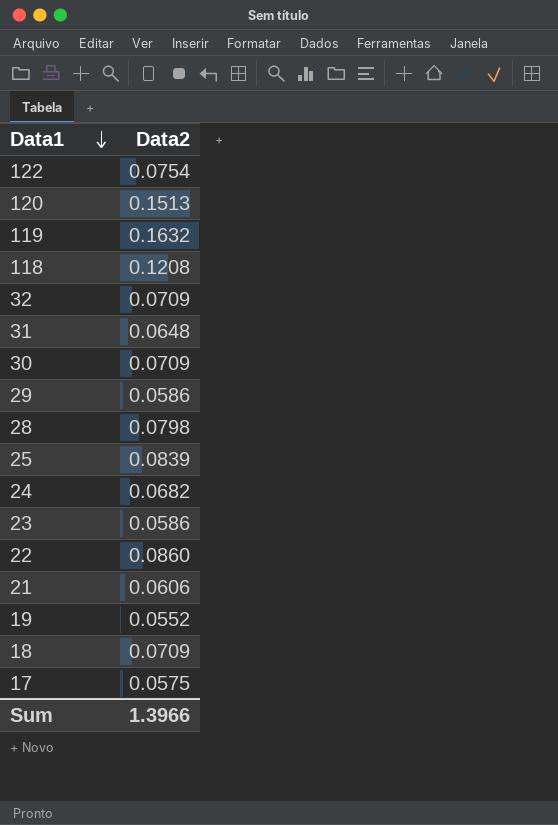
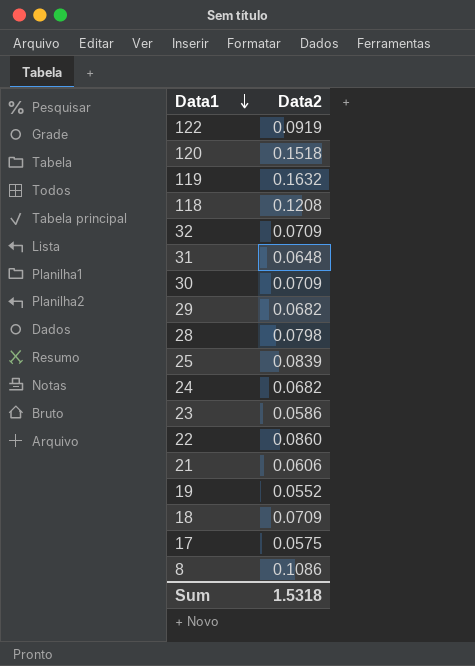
122 | Data2: 0.0754 -> 0.0919
120 | Data2: 0.1513 -> 0.1518
29 | Data2: 0.0586 -> 0.0682
row 8: none -> 0.1086
Sum | Data2: 1.3966 -> 1.5318

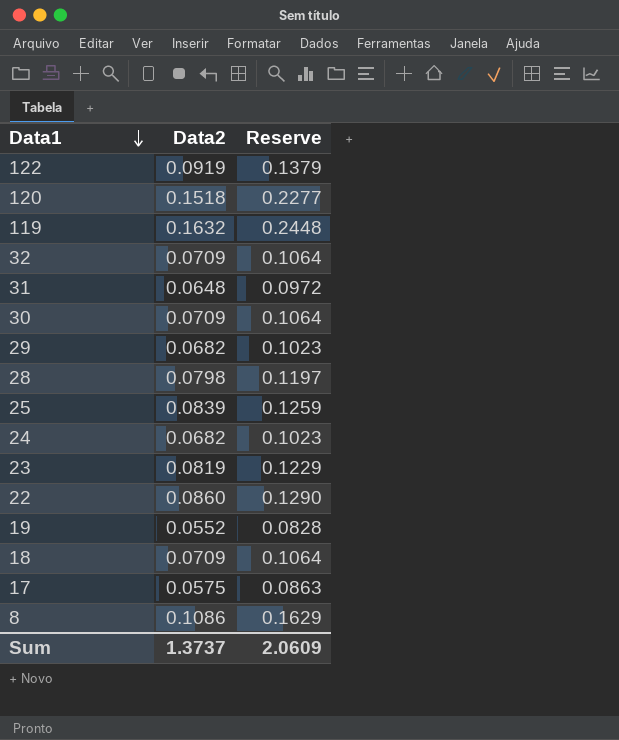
column Reserve | formula: none -> [Data2] * 1.5
row 118: 0.1208 -> none
row 21: 0.0606 -> none
23 | Data2: 0.0586 -> 0.0819
Sum | Data2: 1.5318 -> 1.3737

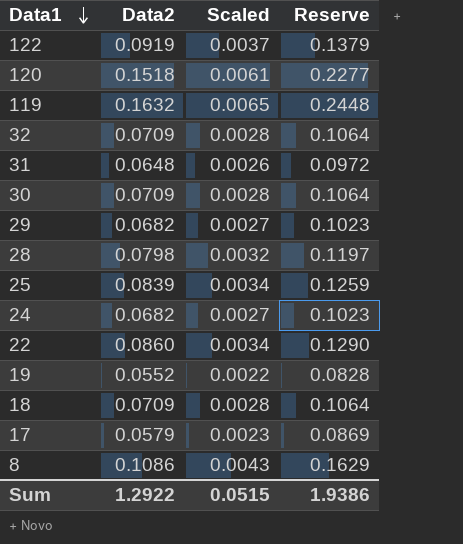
column Scaled | formula: none -> [Data2] * 0.04
row 23: 0.0819 | 0.1229 -> none
17 | Data2: 0.0575 -> 0.0579
17 | Reserve: 0.0863 -> 0.0869
Sum | Data2: 1.3737 -> 1.2922
Sum | Reserve: 2.0609 -> 1.9386

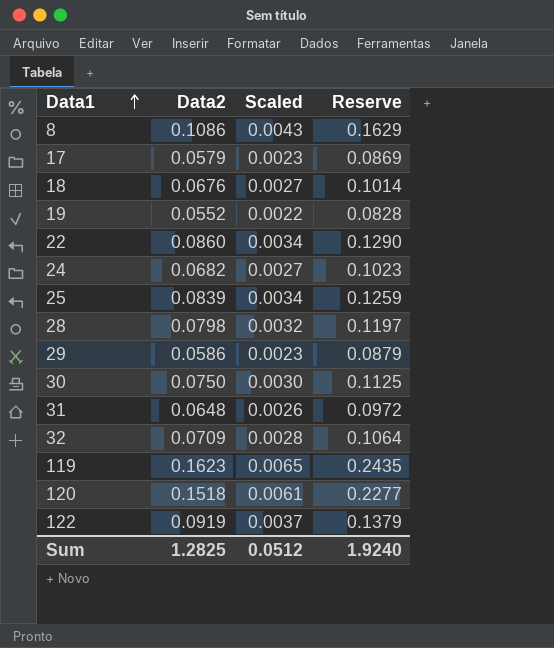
row order: Data1 descending -> Data1 ascending
18 | Data2: 0.0709 -> 0.0676
18 | Scaled: 0.0028 -> 0.0027
18 | Reserve: 0.1064 -> 0.1014
29 | Data2: 0.0682 -> 0.0586
29 | Scaled: 0.0027 -> 0.0023
29 | Reserve: 0.1023 -> 0.0879
30 | Data2: 0.0709 -> 0.0750
30 | Scaled: 0.0028 -> 0.0030
30 | Reserve: 0.1064 -> 0.1125
119 | Data2: 0.1632 -> 0.1623
119 | Reserve: 0.2448 -> 0.2435
Sum | Data2: 1.2922 -> 1.2825
Sum | Scaled: 0.0515 -> 0.0512
Sum | Reserve: 1.9386 -> 1.9240

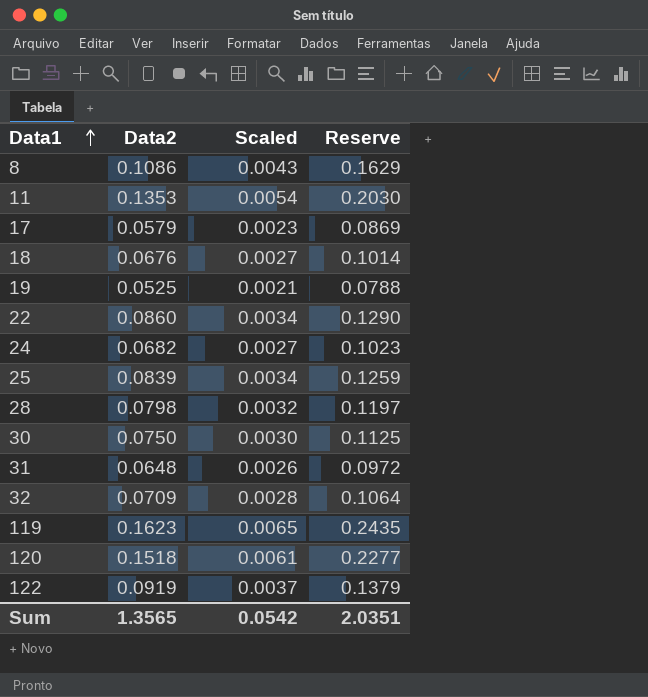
row 29: 0.0586 | 0.0023 | 0.0879 -> none
row 11: none -> 0.1353 | 0.0054 | 0.2030
19 | Data2: 0.0552 -> 0.0525
19 | Scaled: 0.0022 -> 0.0021
19 | Reserve: 0.0828 -> 0.0788
Sum | Data2: 1.2825 -> 1.3565
Sum | Scaled: 0.0512 -> 0.0542
Sum | Reserve: 1.9240 -> 2.0351

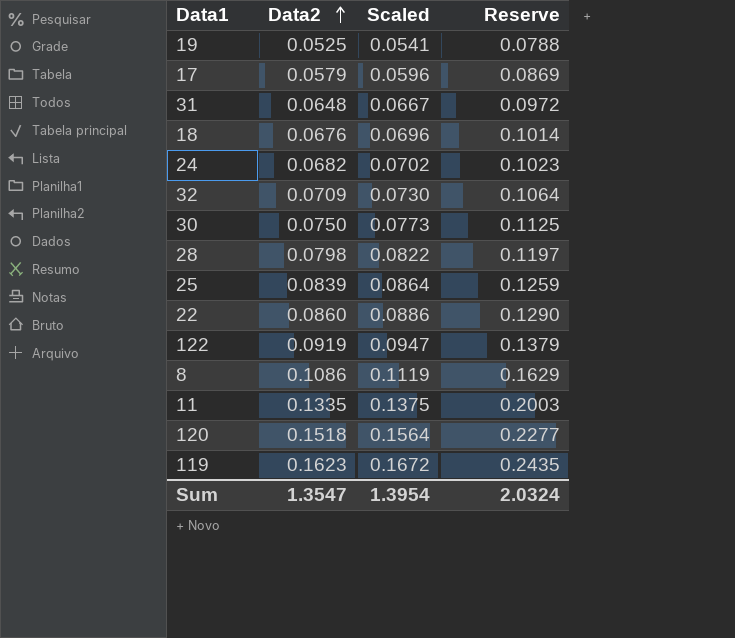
row order: Data1 ascending -> Data2 ascending
column Scaled | formula: [Data2] * 0.04 -> [Data2] * 1.03
11 | Data2: 0.1353 -> 0.1335
11 | Reserve: 0.2030 -> 0.2003
Sum | Data2: 1.3565 -> 1.3547
Sum | Scaled: 0.0542 -> 1.3954
Sum | Reserve: 2.0351 -> 2.0324

